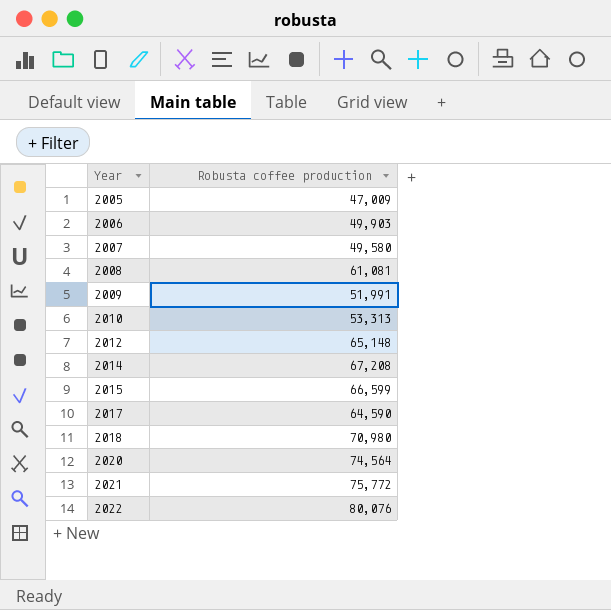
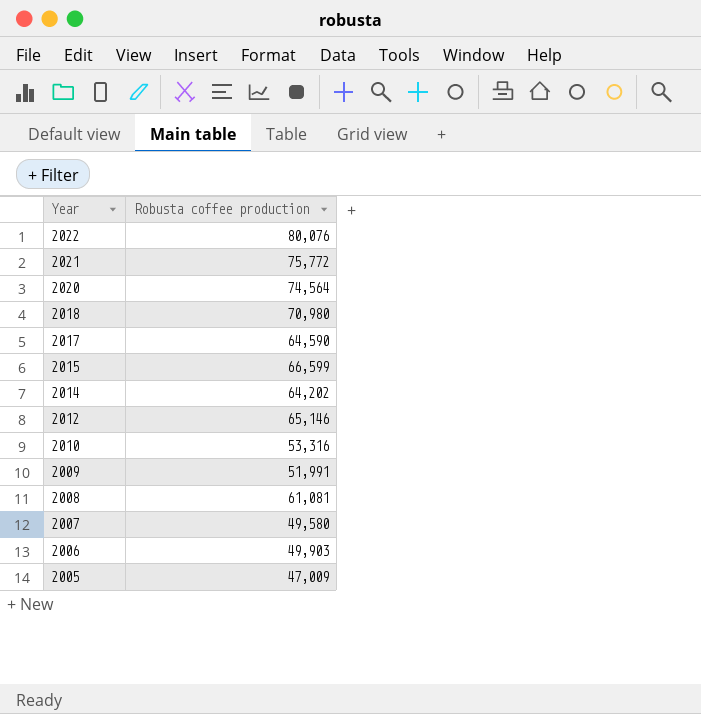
row order: Year ascending -> Year descending
2014 | Robusta coffee production: 67,208 -> 64,202
2012 | Robusta coffee production: 65,148 -> 65,146
2010 | Robusta coffee production: 53,313 -> 53,316

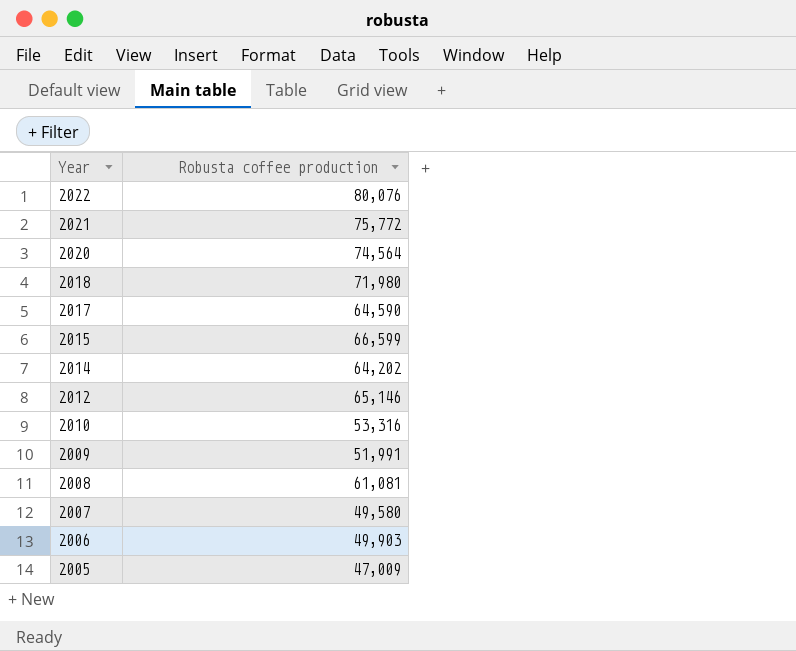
2018 | Robusta coffee production: 70,980 -> 71,980

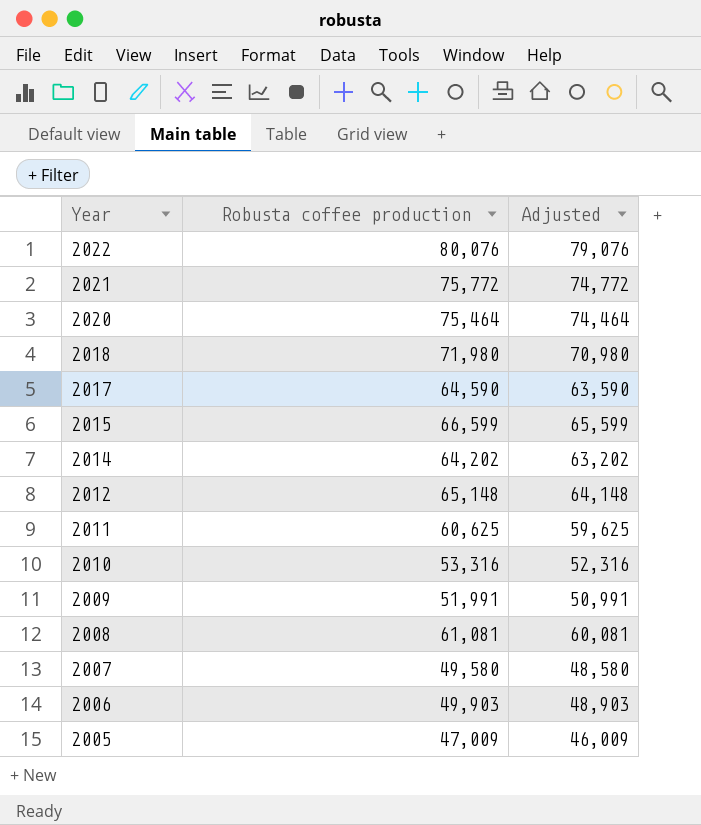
column Adjusted | formula: none -> [Robusta coffee production] - 1000
2020 | Robusta coffee production: 74,564 -> 75,464
2012 | Robusta coffee production: 65,146 -> 65,148
row 2011: none -> 60,625 | 59,625

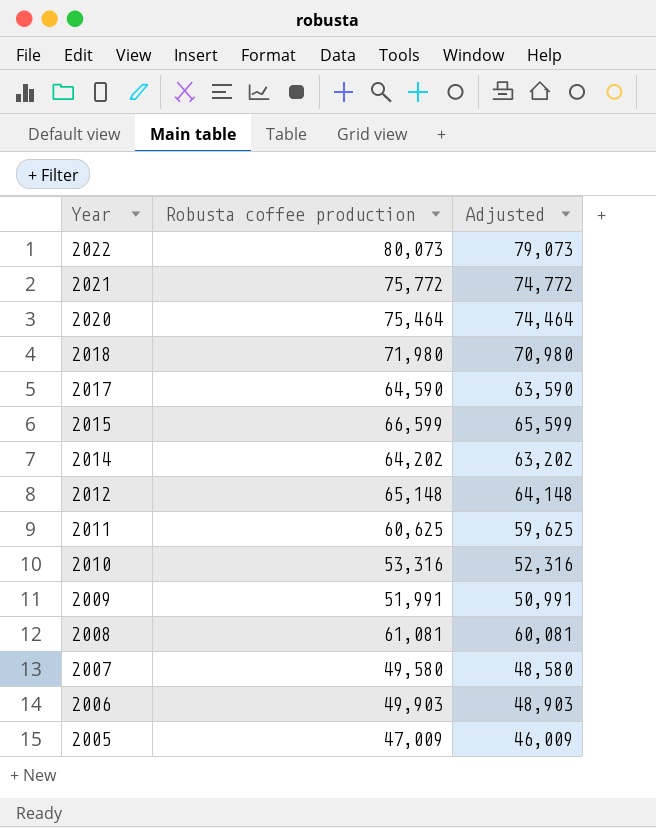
2022 | Robusta coffee production: 80,076 -> 80,073
2022 | Adjusted: 79,076 -> 79,073

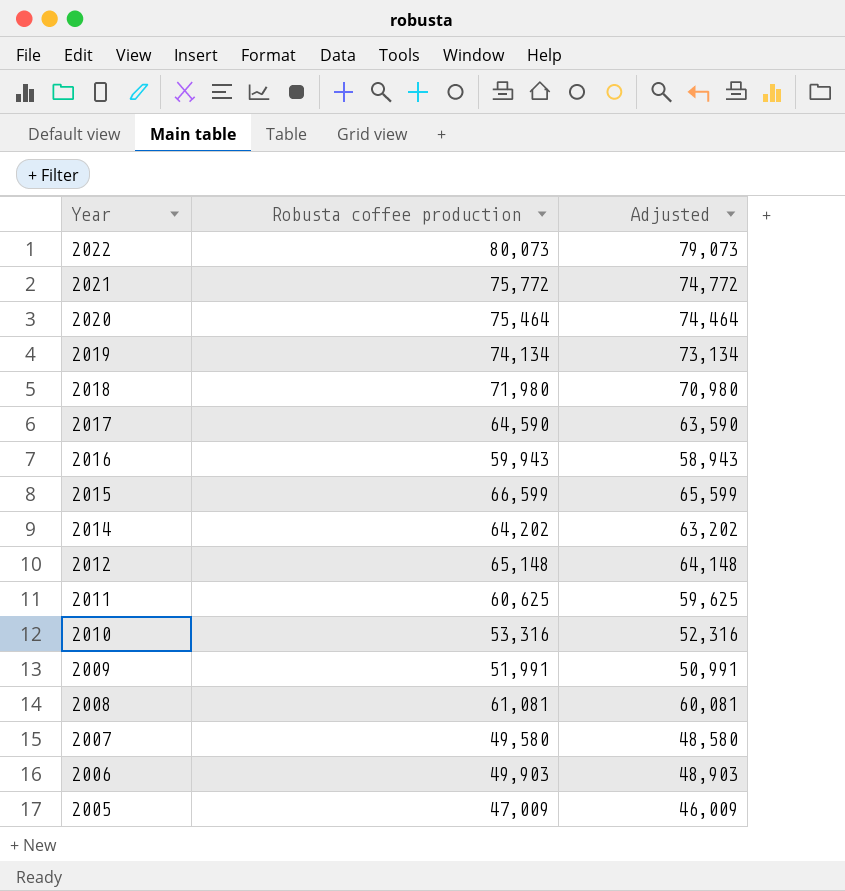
row 2019: none -> 74,134 | 73,134
row 2016: none -> 59,943 | 58,943

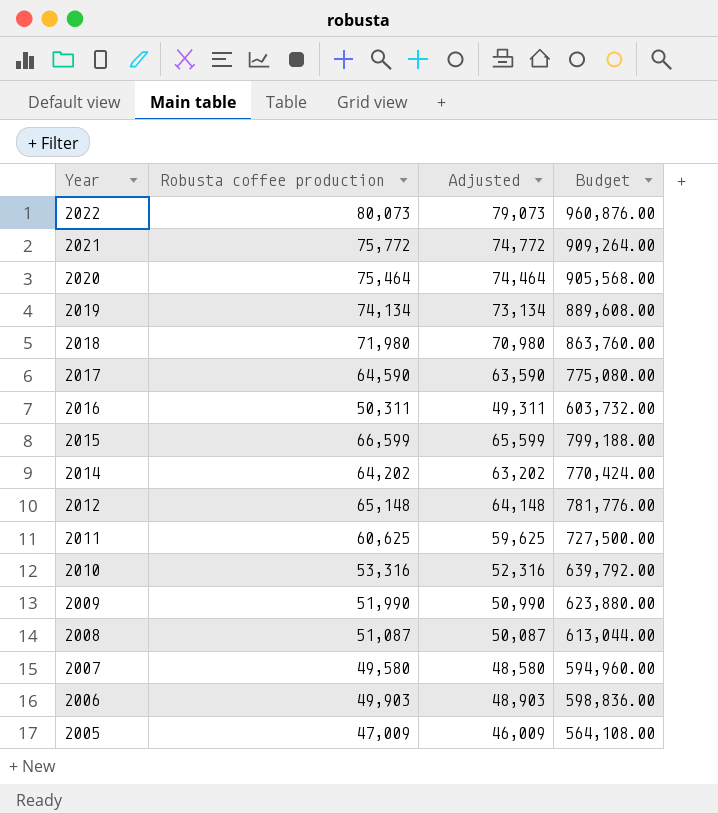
column Budget | formula: none -> [Robusta coffee production] * 12
2016 | Robusta coffee production: 59,943 -> 50,311
2016 | Adjusted: 58,943 -> 49,311
2009 | Robusta coffee production: 51,991 -> 51,990
2009 | Adjusted: 50,991 -> 50,990
2008 | Robusta coffee production: 61,081 -> 51,087
2008 | Adjusted: 60,081 -> 50,087

